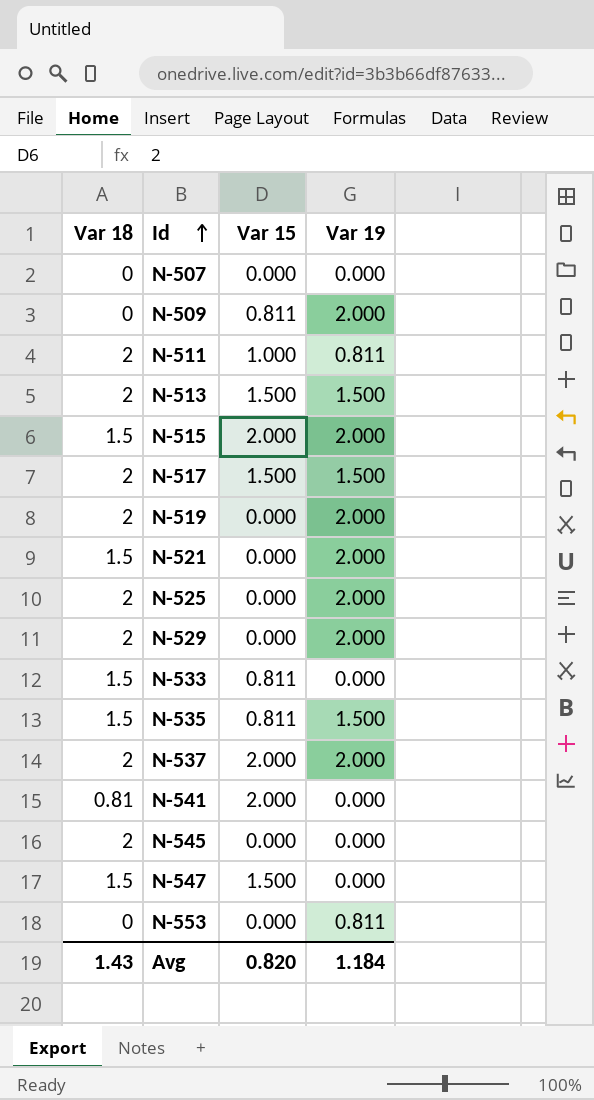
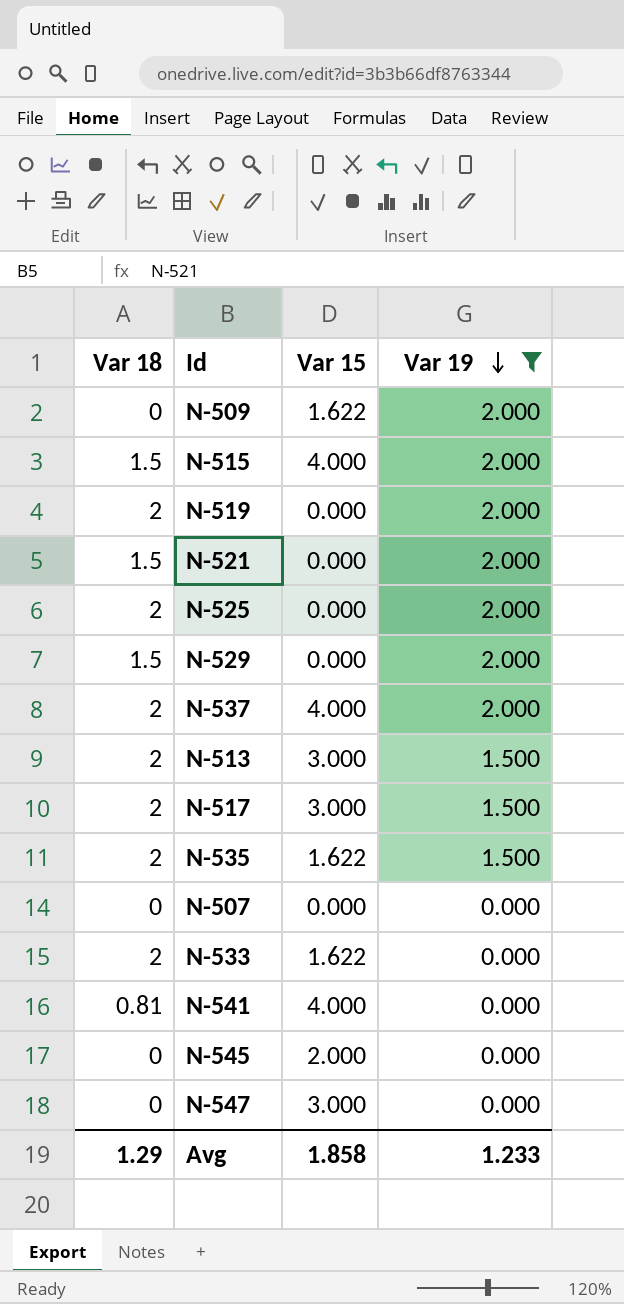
filter: none -> Var 19 != 0.811
row order: Id ascending -> Var 19 descending
N-509 | Var 15: 0.811 -> 1.622
N-515 | Var 15: 2.000 -> 4.000
N-529 | Var 18: 2 -> 1.5
N-537 | Var 15: 2.000 -> 4.000
N-513 | Var 15: 1.500 -> 3.000
N-517 | Var 15: 1.500 -> 3.000
N-535 | Var 18: 1.5 -> 2
N-535 | Var 15: 0.811 -> 1.622
N-533 | Var 18: 1.5 -> 2
N-533 | Var 15: 0.811 -> 1.622
N-541 | Var 15: 2.000 -> 4.000
N-545 | Var 18: 2 -> 0
N-545 | Var 15: 0.000 -> 2.000
N-547 | Var 18: 1.5 -> 0
N-547 | Var 15: 1.500 -> 3.000
Avg | Var 18: 1.43 -> 1.29
Avg | Var 15: 0.820 -> 1.858
Avg | Var 19: 1.184 -> 1.233

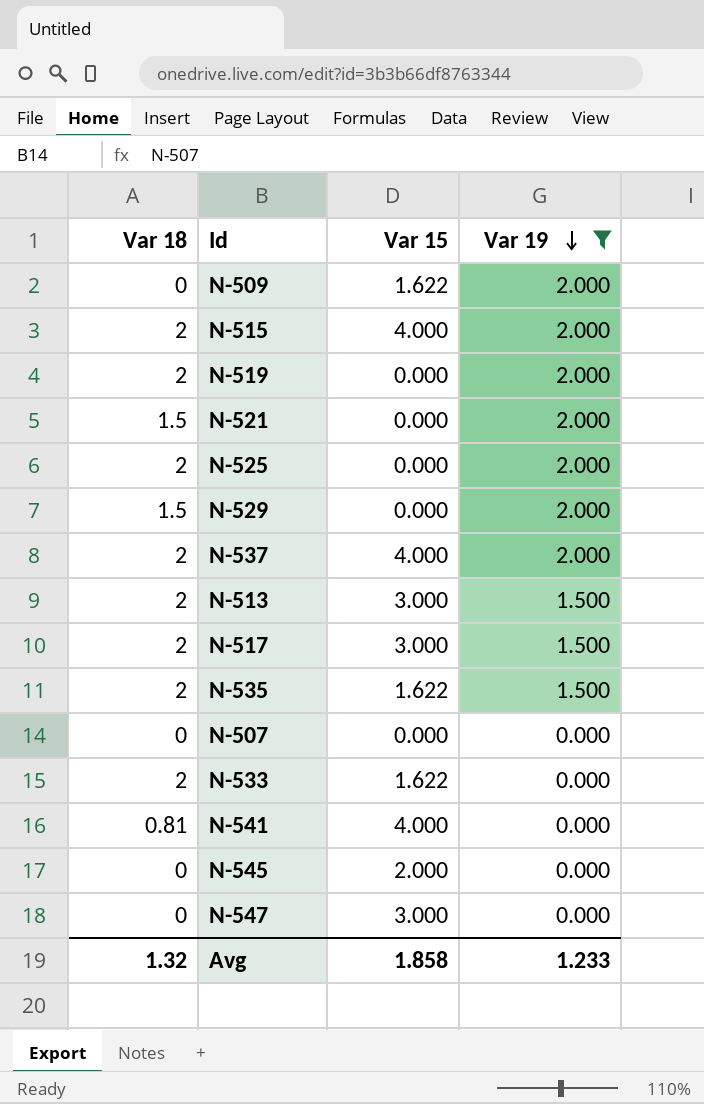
N-515 | Var 18: 1.5 -> 2
Avg | Var 18: 1.29 -> 1.32

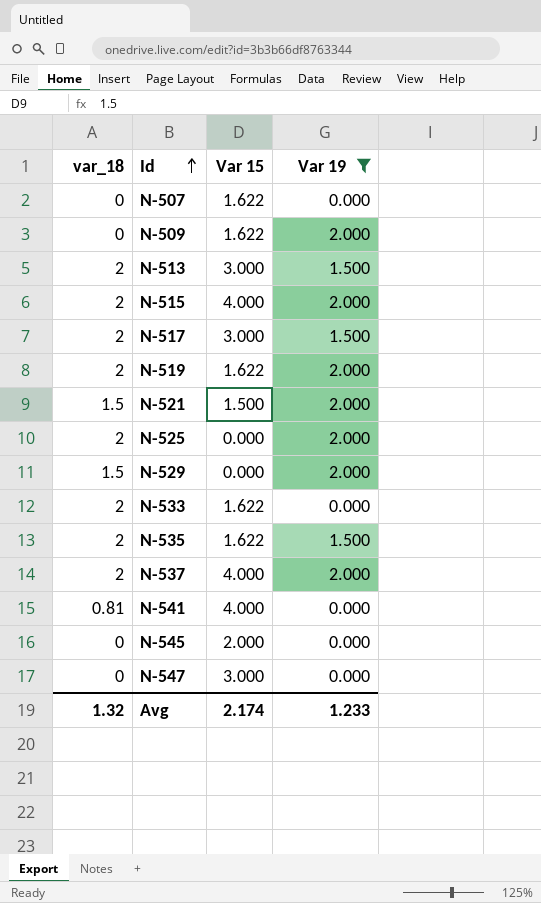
row order: Var 19 descending -> Id ascending
column name: Var 18 -> var_18
N-507 | Var 15: 0.000 -> 1.622
N-519 | Var 15: 0.000 -> 1.622
N-521 | Var 15: 0.000 -> 1.500
Avg | Var 15: 1.858 -> 2.174

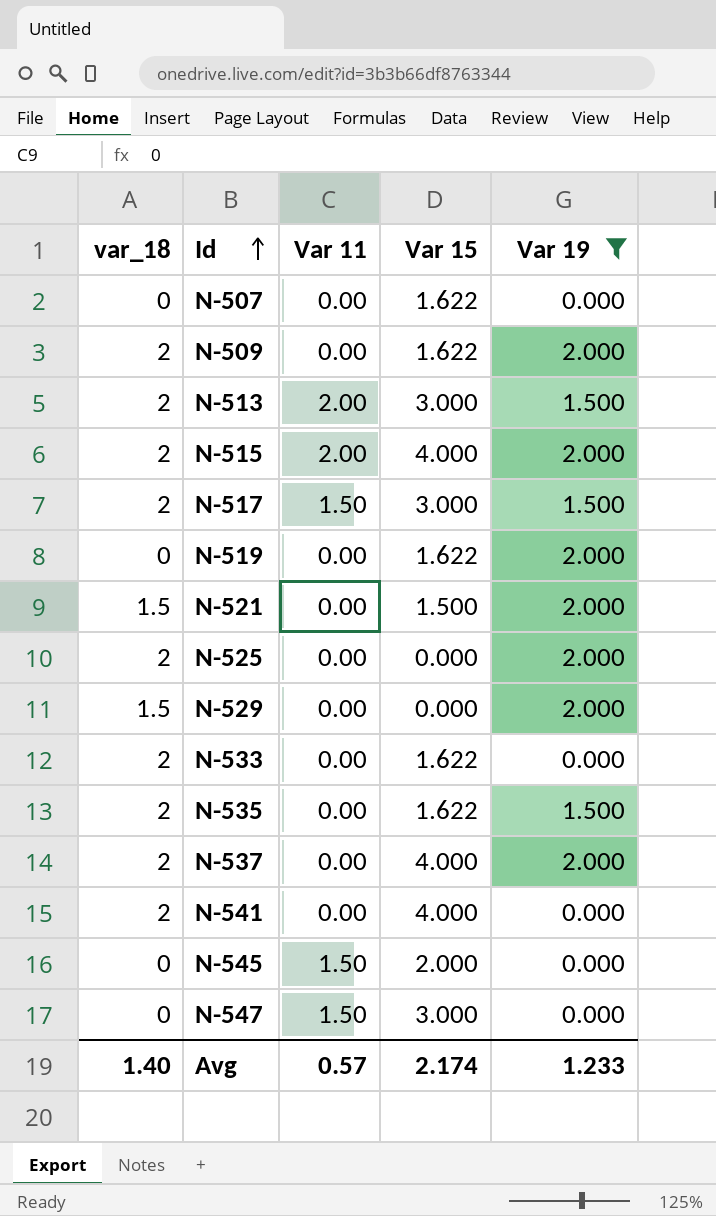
column Var 11 | position: none -> 3
N-509 | var_18: 0 -> 2
N-519 | var_18: 2 -> 0
N-541 | var_18: 0.81 -> 2
Avg | var_18: 1.32 -> 1.40

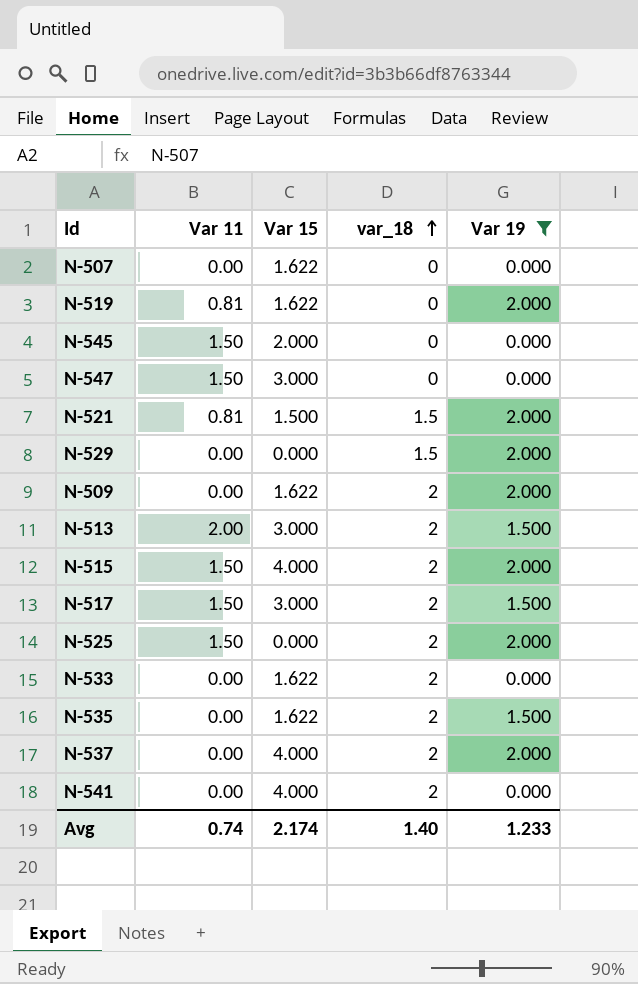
row order: Id ascending -> var_18 ascending
column var_18 | position: 1 -> 4
N-519 | Var 11: 0.00 -> 0.81
N-521 | Var 11: 0.00 -> 0.81
N-515 | Var 11: 2.00 -> 1.50
N-525 | Var 11: 0.00 -> 1.50
Avg | Var 11: 0.57 -> 0.74

